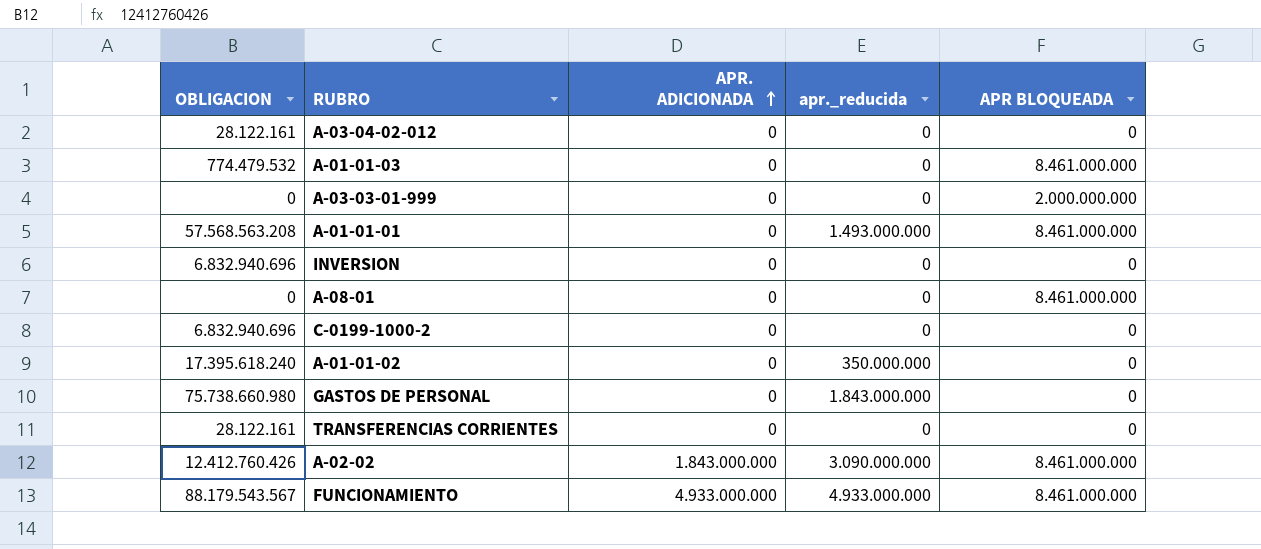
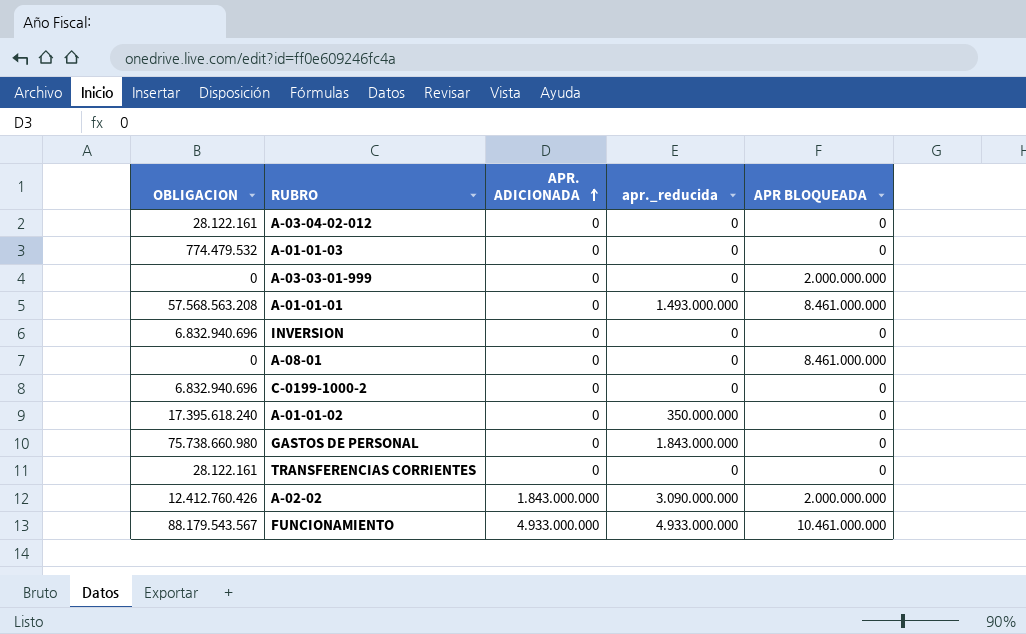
A-01-01-03 | APR BLOQUEADA: 8.461.000.000 -> 0
A-02-02 | APR BLOQUEADA: 8.461.000.000 -> 2.000.000.000
FUNCIONAMIENTO | APR BLOQUEADA: 8.461.000.000 -> 10.461.000.000

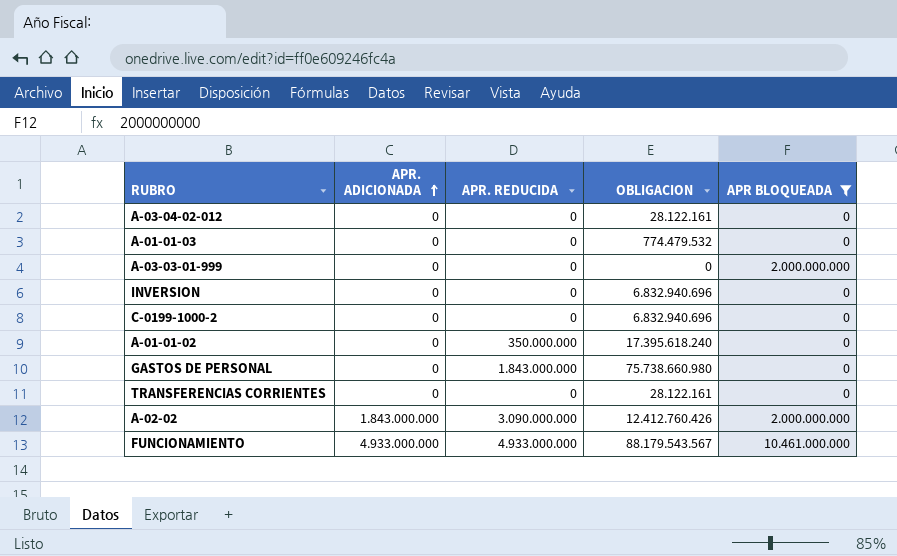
filter: none -> APR BLOQUEADA != 8.461.000.000
column name: apr._reducida -> APR. REDUCIDA
column OBLIGACION | position: 1 -> 4

